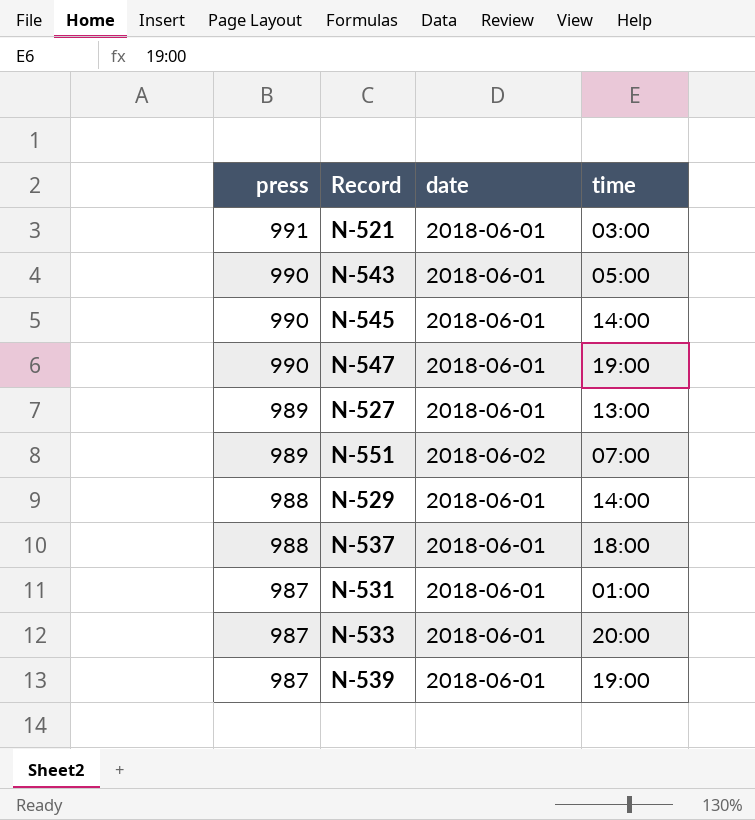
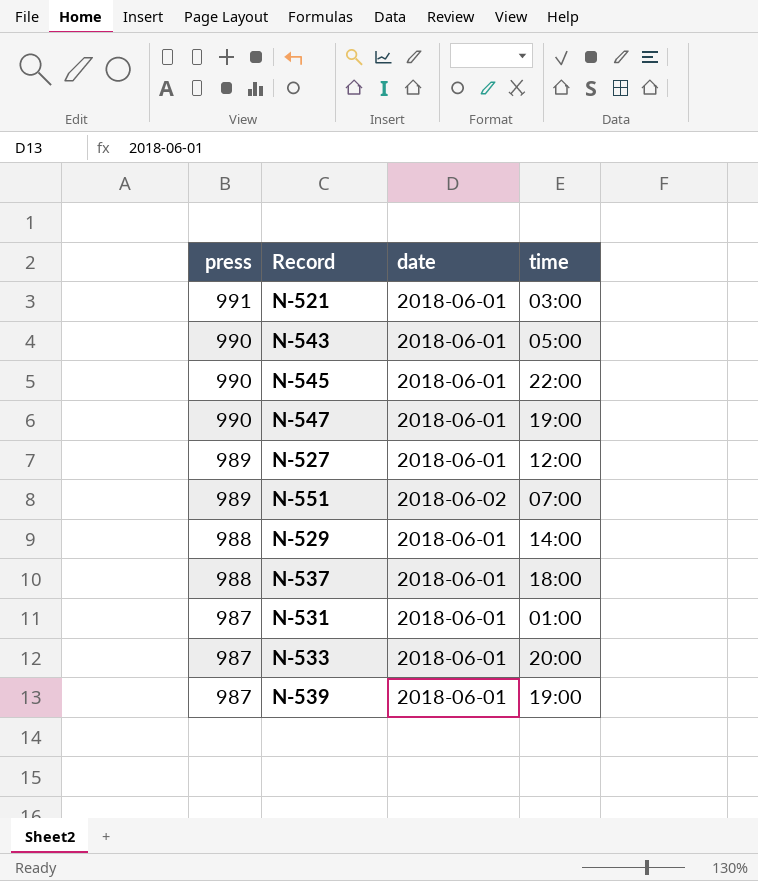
N-545 | time: 14:00 -> 22:00
N-527 | time: 13:00 -> 12:00

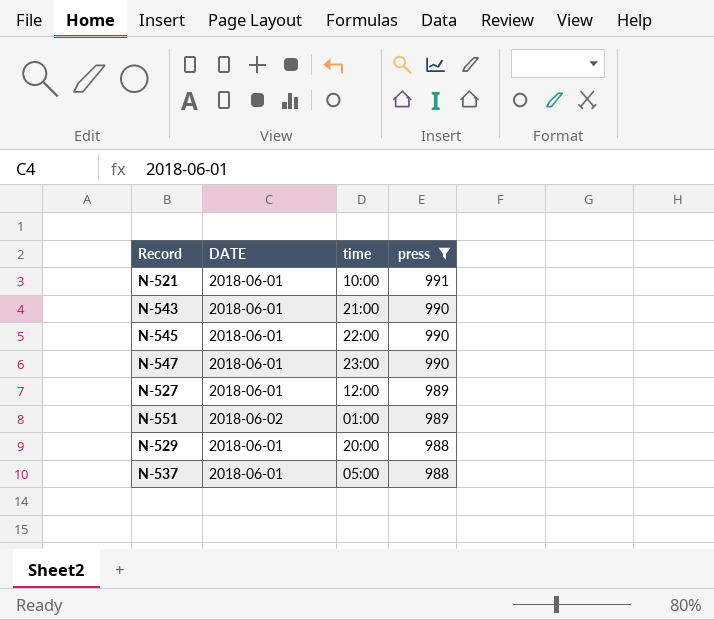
filter: none -> press != 987
column name: date -> DATE
column press | position: 1 -> 4
N-521 | time: 03:00 -> 10:00
N-543 | time: 05:00 -> 21:00
N-547 | time: 19:00 -> 23:00
N-551 | time: 07:00 -> 01:00
N-529 | time: 14:00 -> 20:00
N-537 | time: 18:00 -> 05:00

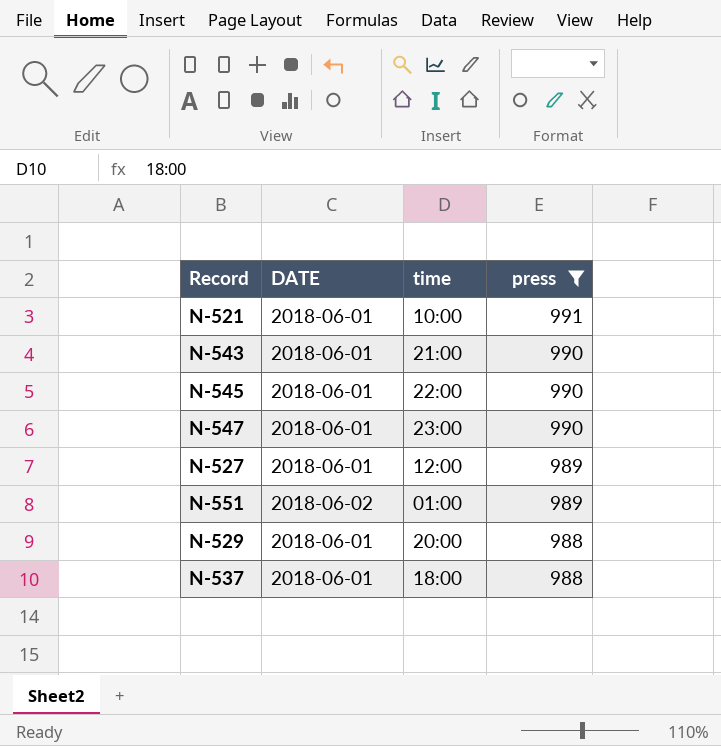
N-537 | time: 05:00 -> 18:00

